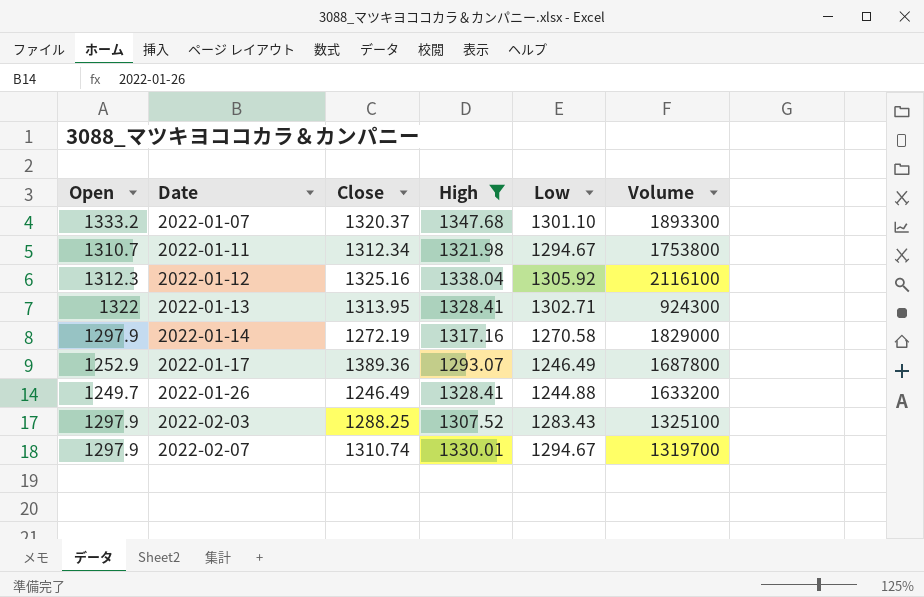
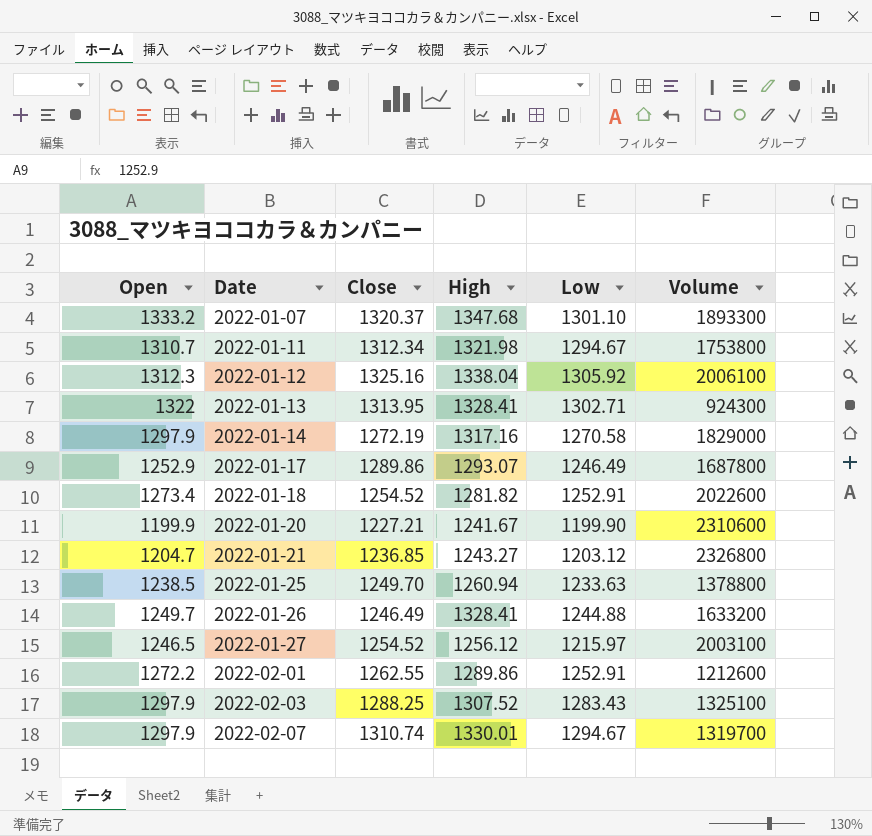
filter: High >= 1293.07 -> none
2022-01-12 | Volume: 2116100 -> 2006100
2022-01-17 | Close: 1389.36 -> 1289.86

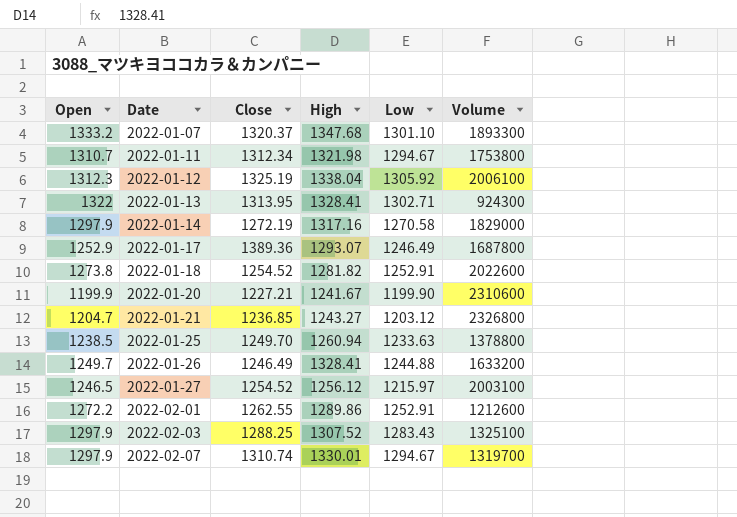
2022-01-12 | Close: 1325.16 -> 1325.19
2022-01-17 | Close: 1289.86 -> 1389.36
2022-01-18 | Open: 1273.4 -> 1273.8

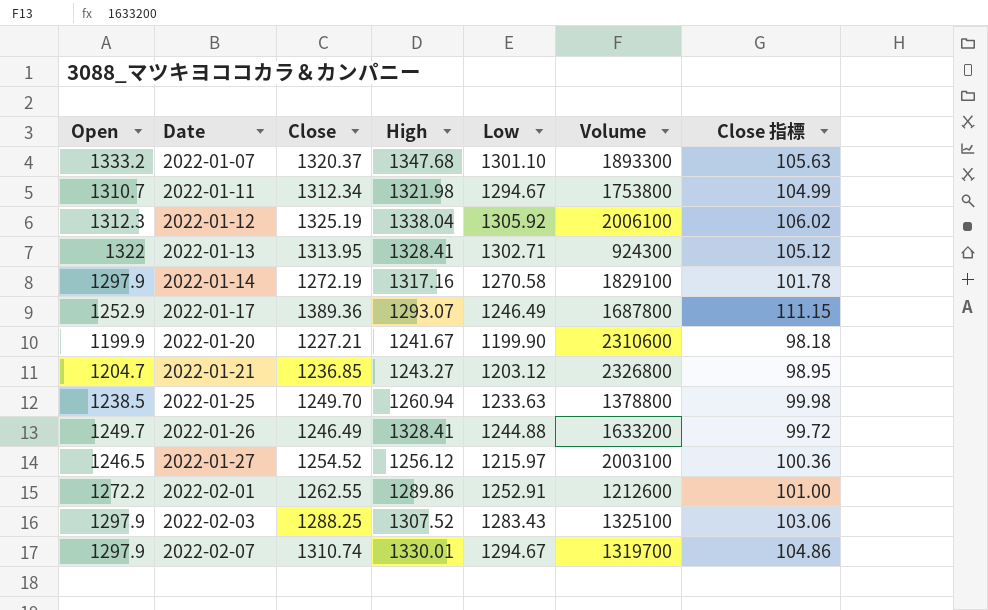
column Close 指標 | formula: none -> [Close] * 0.08
row 2022-01-18: 1273.8 | 1254.52 | 1281.82 | 1252.91 | 2022600 -> none
2022-01-14 | Volume: 1829000 -> 1829100

